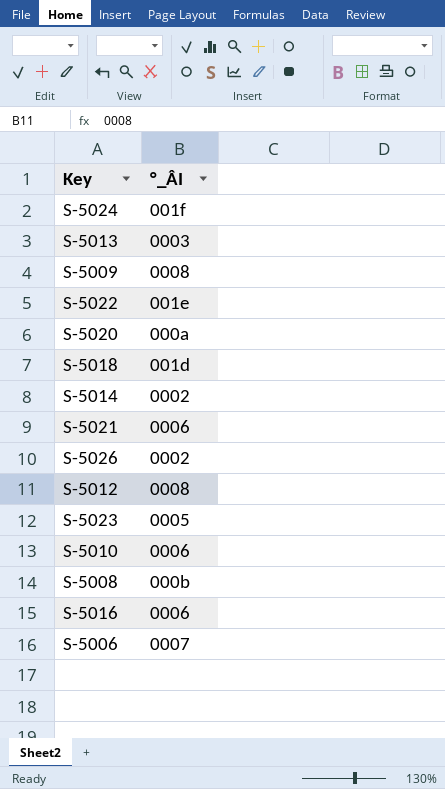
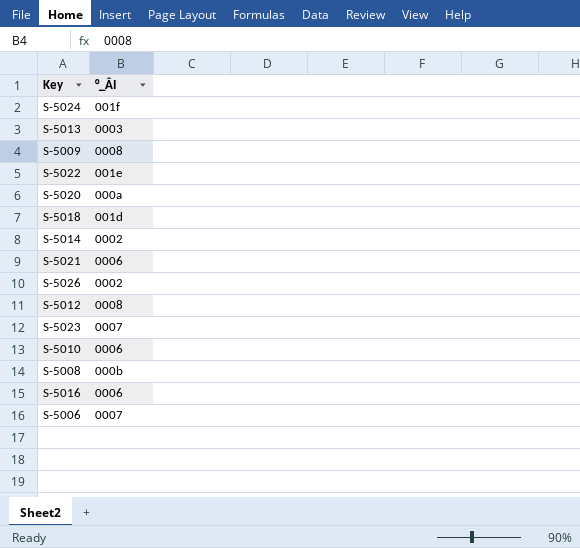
S-5023 | °_ÂI: 0005 -> 0007

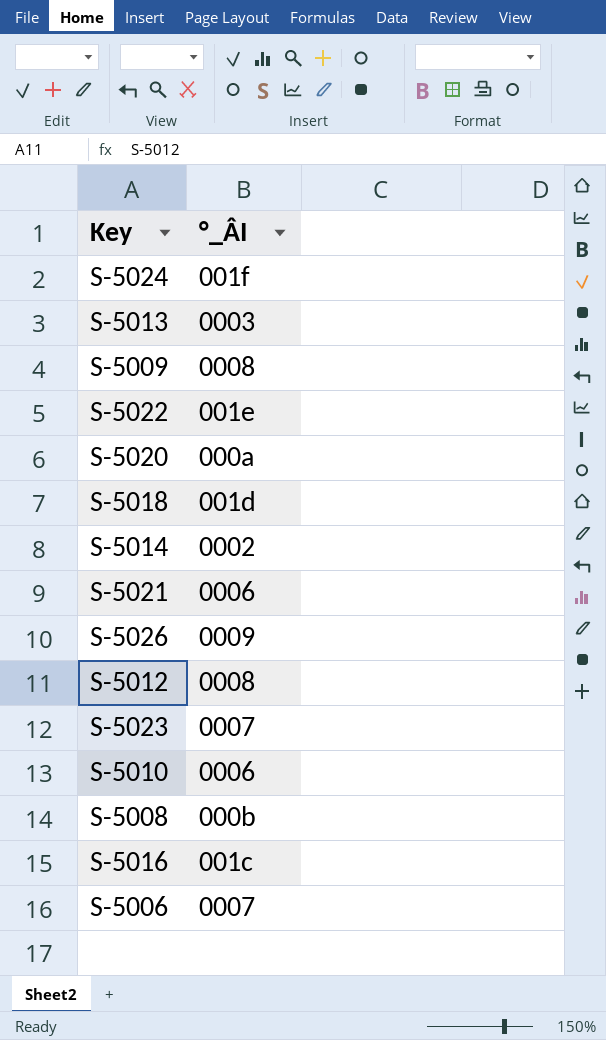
S-5026 | °_ÂI: 0002 -> 0009
S-5016 | °_ÂI: 0006 -> 001c

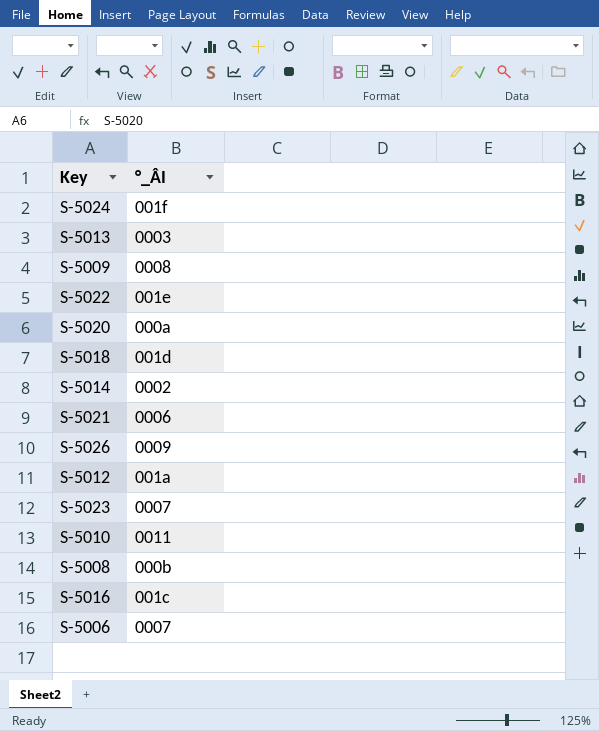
S-5012 | °_ÂI: 0008 -> 001a
S-5010 | °_ÂI: 0006 -> 0011

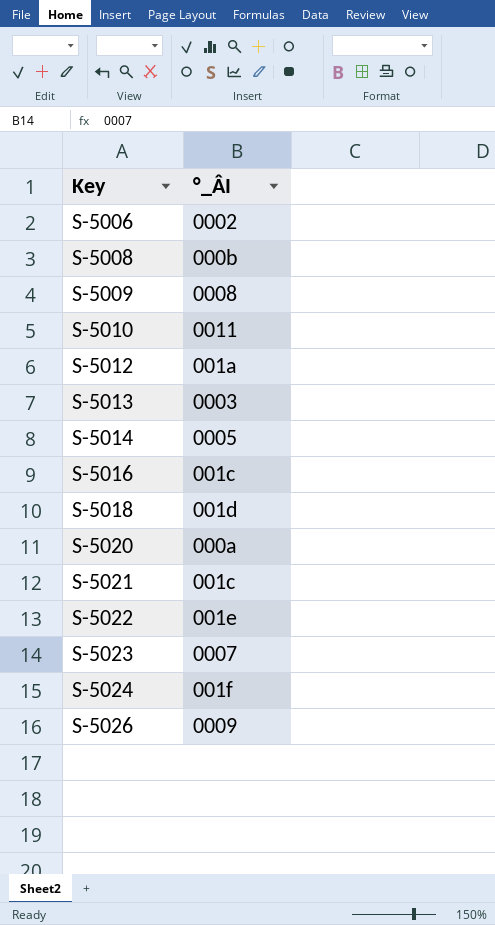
row order: none -> Key ascending
S-5006 | °_ÂI: 0007 -> 0002
S-5014 | °_ÂI: 0002 -> 0005
S-5021 | °_ÂI: 0006 -> 001c

